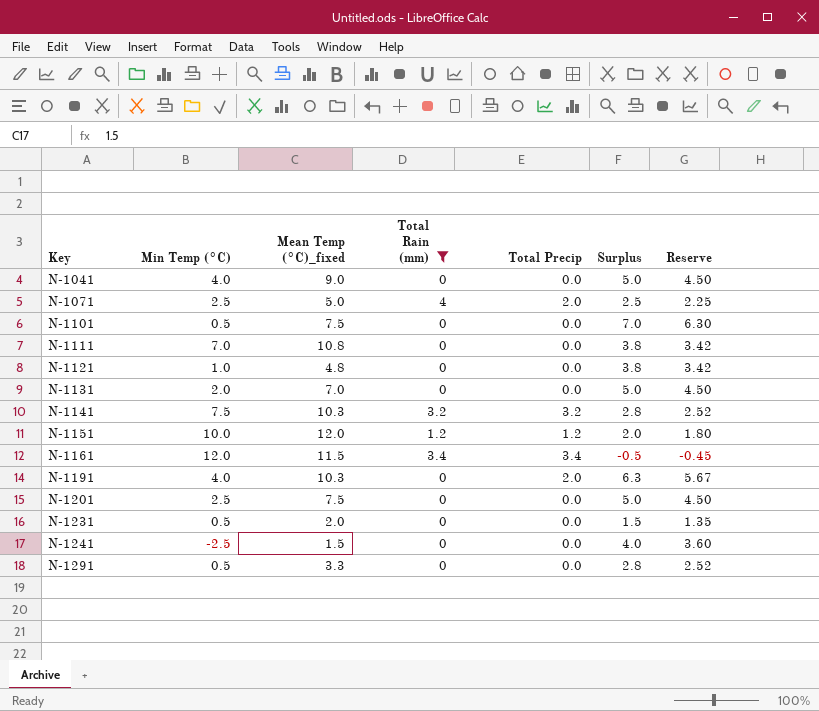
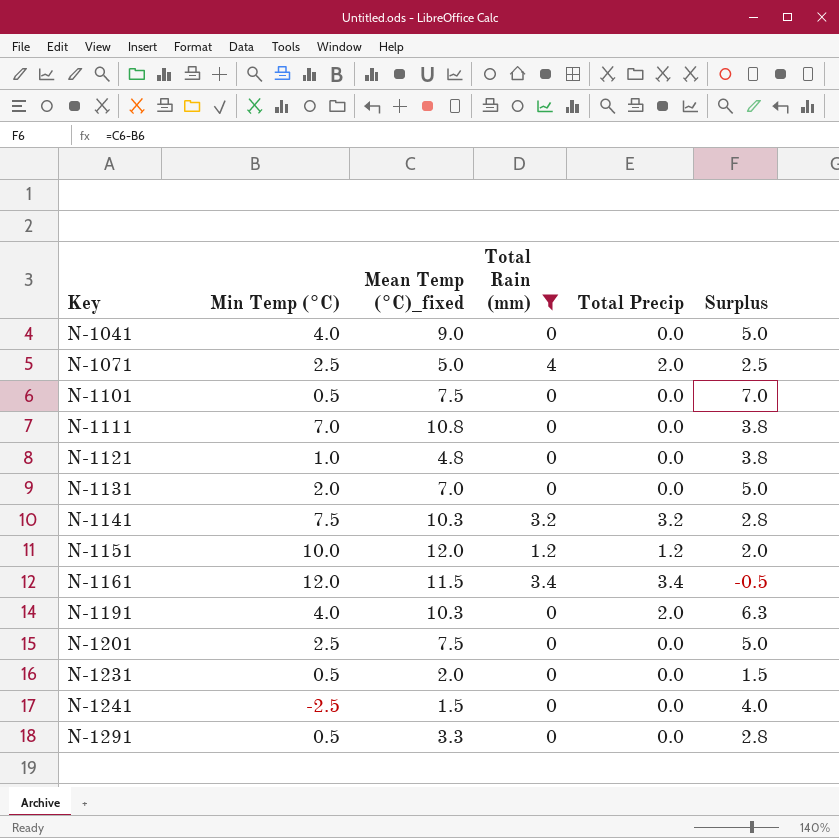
column Reserve | formula: [Surplus] * 0.9 -> none

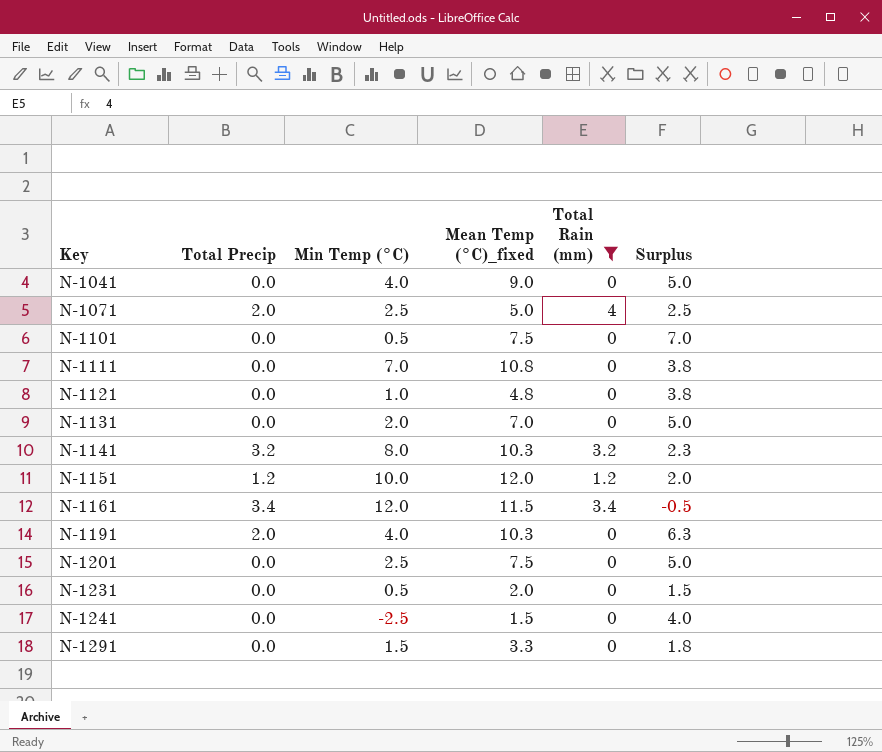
column Total Precip | position: 5 -> 2
N-1141 | Min Temp (°C): 7.5 -> 8.0
N-1141 | Surplus: 2.8 -> 2.3
N-1291 | Min Temp (°C): 0.5 -> 1.5
N-1291 | Surplus: 2.8 -> 1.8

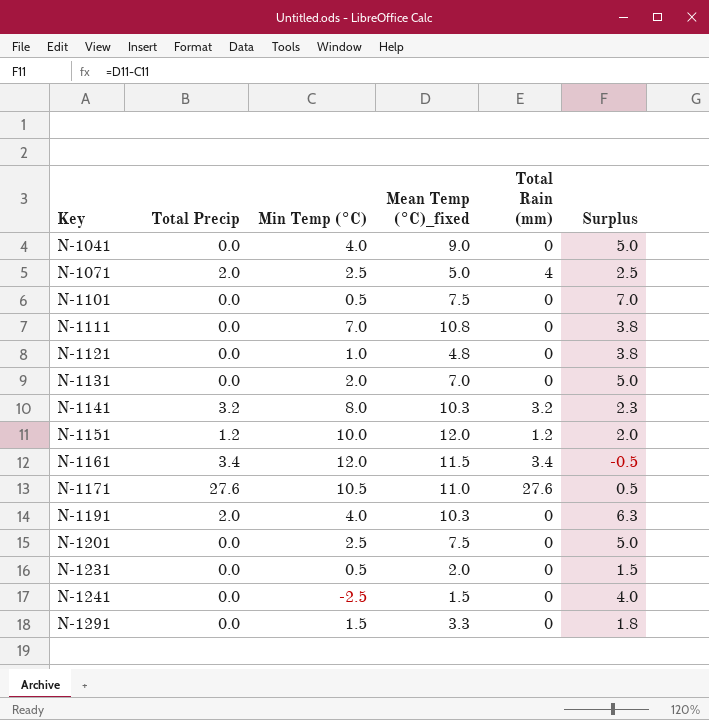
filter: Total Rain (mm) != 27.6 -> none

